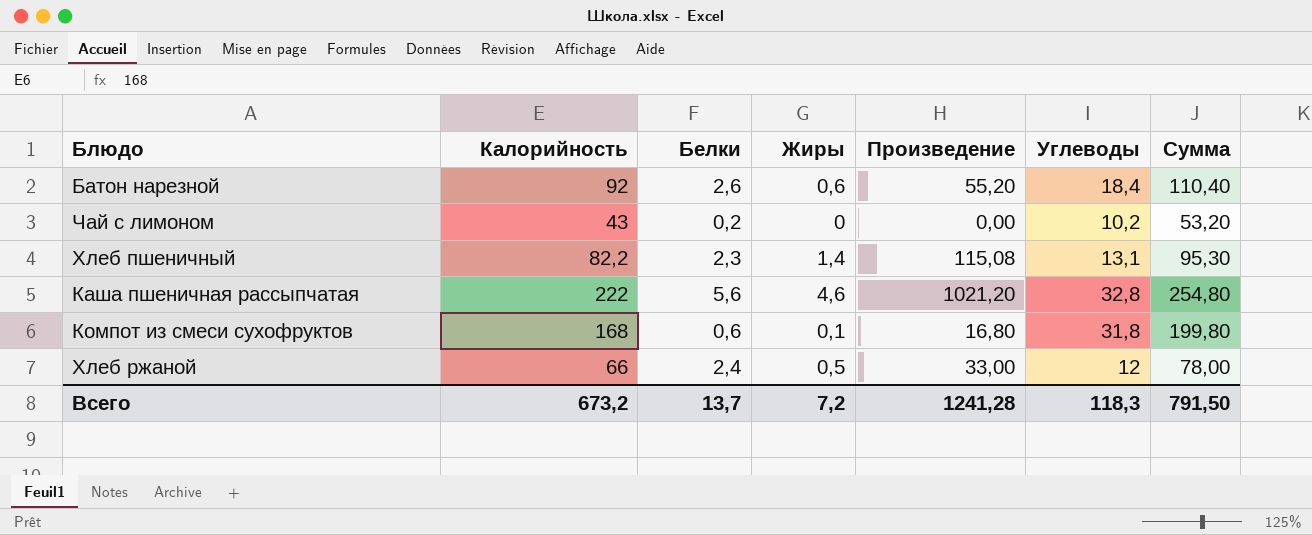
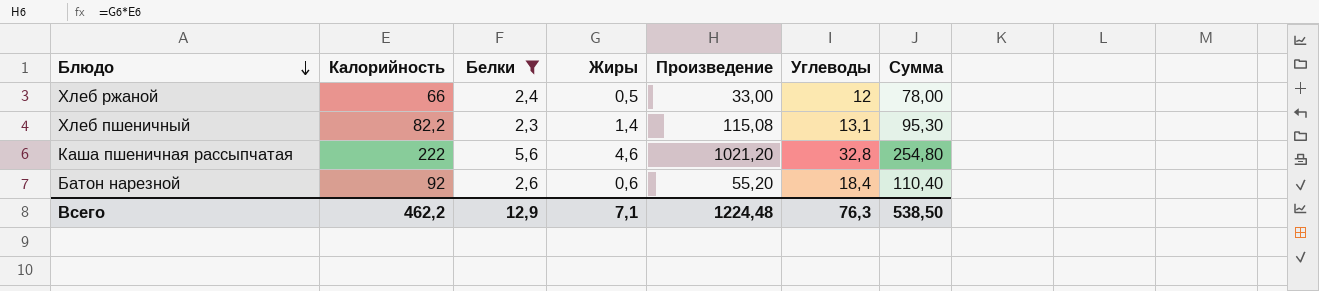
filter: none -> Белки >= 2,3
row order: none -> Блюдо descending
Всего | Калорийность: 673,2 -> 462,2
Всего | Белки: 13,7 -> 12,9
Всего | Жиры: 7,2 -> 7,1
Всего | Произведение: 1241,28 -> 1224,48
Всего | Углеводы: 118,3 -> 76,3
Всего | Сумма: 791,50 -> 538,50

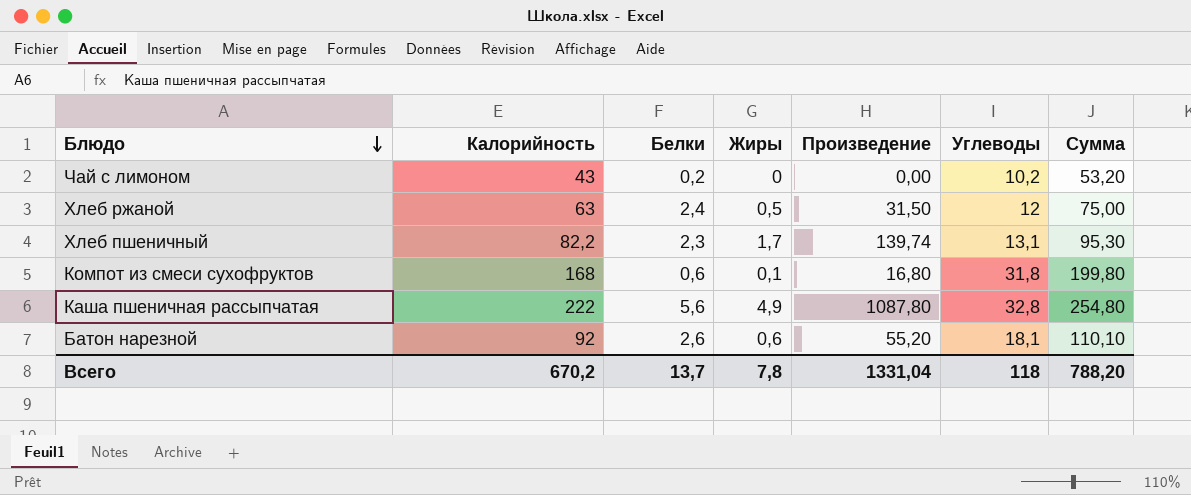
filter: Белки >= 2,3 -> none
Хлеб ржаной | Калорийность: 66 -> 63
Хлеб ржаной | Произведение: 33,00 -> 31,50
Хлеб ржаной | Сумма: 78,00 -> 75,00
Хлеб пшеничный | Жиры: 1,4 -> 1,7
Хлеб пшеничный | Произведение: 115,08 -> 139,74
Каша пшеничная рассыпчатая | Жиры: 4,6 -> 4,9
Каша пшеничная рассыпчатая | Произведение: 1021,20 -> 1087,80
Батон нарезной | Углеводы: 18,4 -> 18,1
Батон нарезной | Сумма: 110,40 -> 110,10
Всего | Калорийность: 462,2 -> 670,2
Всего | Белки: 12,9 -> 13,7
Всего | Жиры: 7,1 -> 7,8
Всего | Произведение: 1224,48 -> 1331,04
Всего | Углеводы: 76,3 -> 118
Всего | Сумма: 538,50 -> 788,20

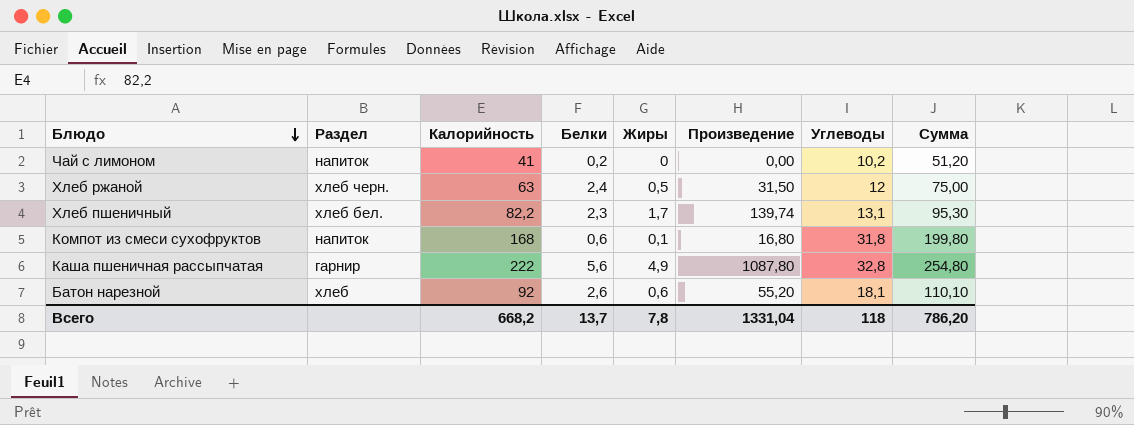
column Раздел | position: none -> 2
Чай с лимоном | Калорийность: 43 -> 41
Чай с лимоном | Сумма: 53,20 -> 51,20
Всего | Калорийность: 670,2 -> 668,2
Всего | Сумма: 788,20 -> 786,20

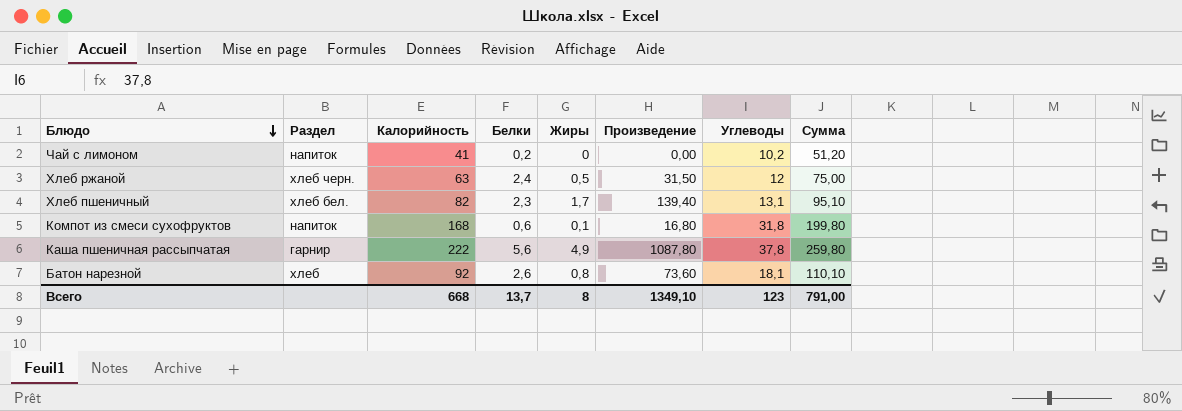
Хлеб пшеничный | Калорийность: 82,2 -> 82
Хлеб пшеничный | Произведение: 139,74 -> 139,40
Хлеб пшеничный | Сумма: 95,30 -> 95,10
Каша пшеничная рассыпчатая | Углеводы: 32,8 -> 37,8
Каша пшеничная рассыпчатая | Сумма: 254,80 -> 259,80
Батон нарезной | Жиры: 0,6 -> 0,8
Батон нарезной | Произведение: 55,20 -> 73,60
Всего | Калорийность: 668,2 -> 668
Всего | Жиры: 7,8 -> 8
Всего | Произведение: 1331,04 -> 1349,10
Всего | Углеводы: 118 -> 123
Всего | Сумма: 786,20 -> 791,00

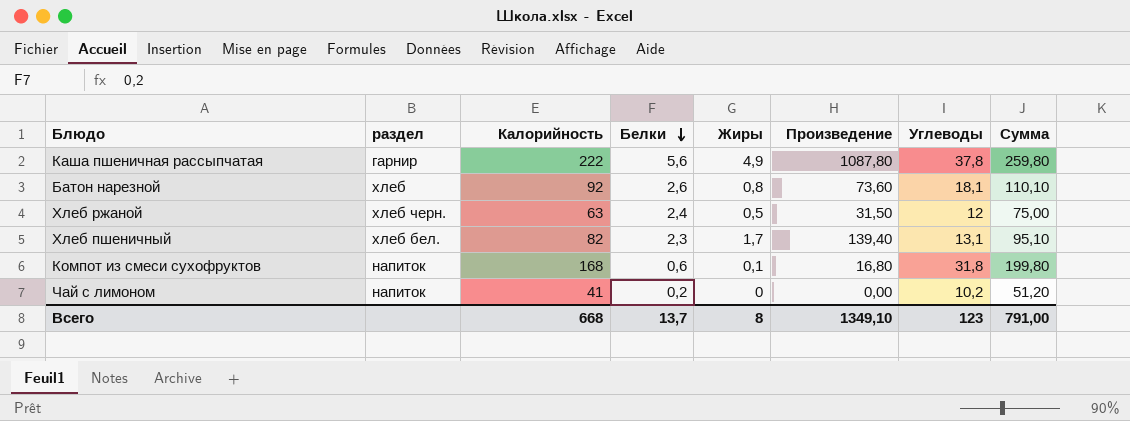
row order: Блюдо descending -> Белки descending
column name: Раздел -> раздел

